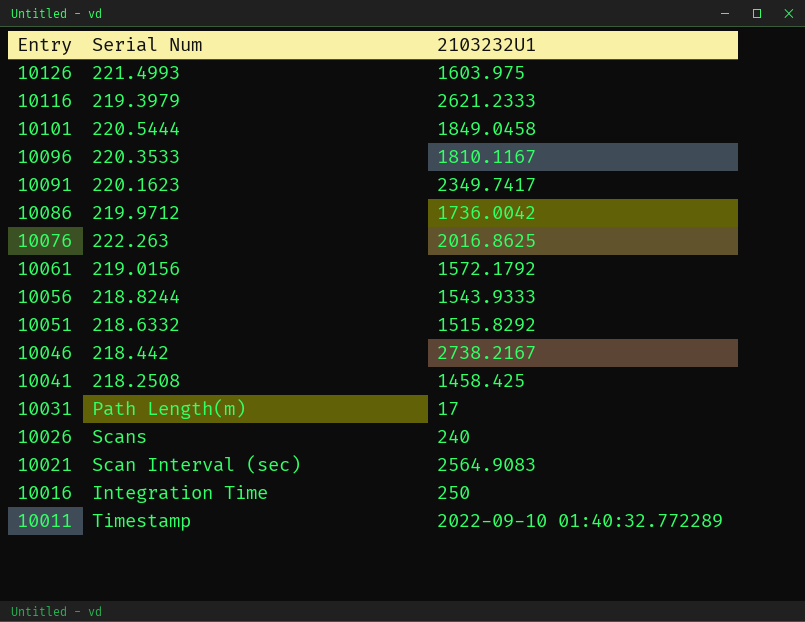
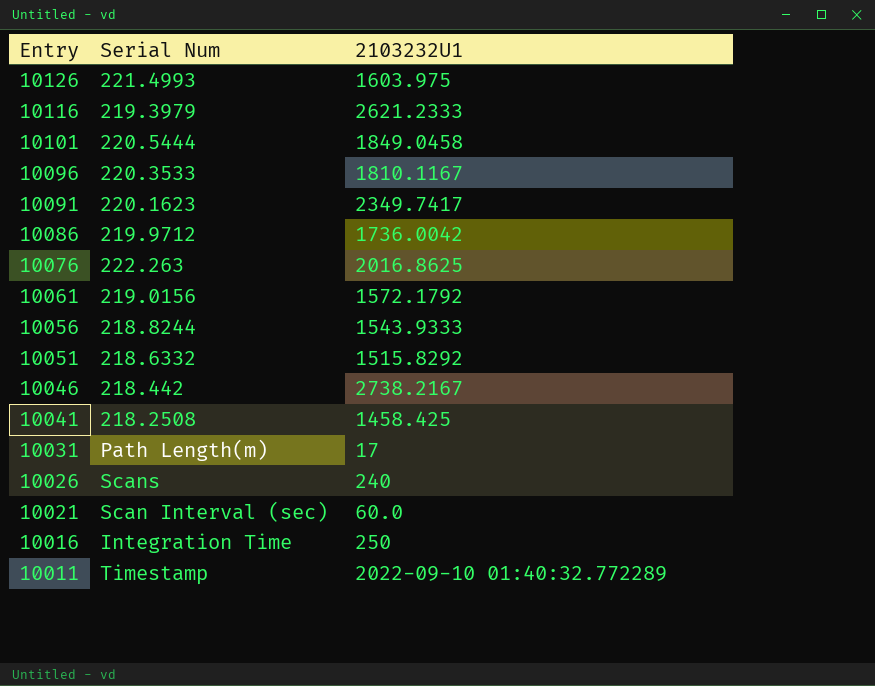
10021 | 2103232U1: 2564.9083 -> 60.0

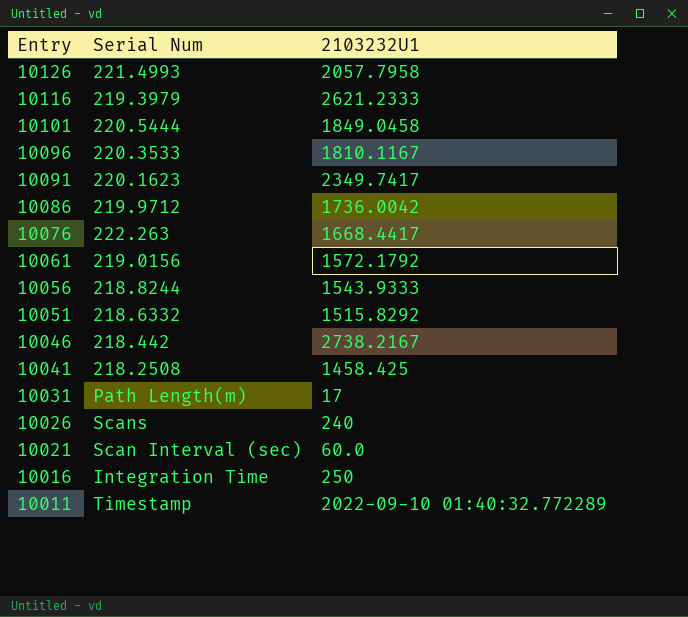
10126 | 2103232U1: 1603.975 -> 2057.7958
10076 | 2103232U1: 2016.8625 -> 1668.4417

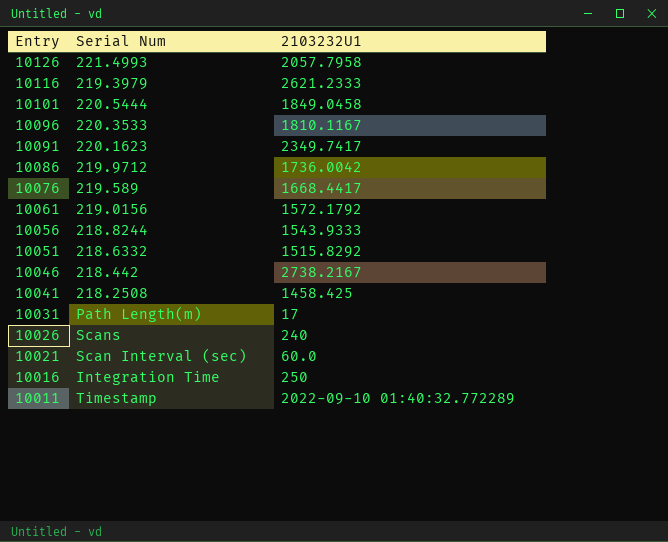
10076 | Serial Num: 222.263 -> 219.589

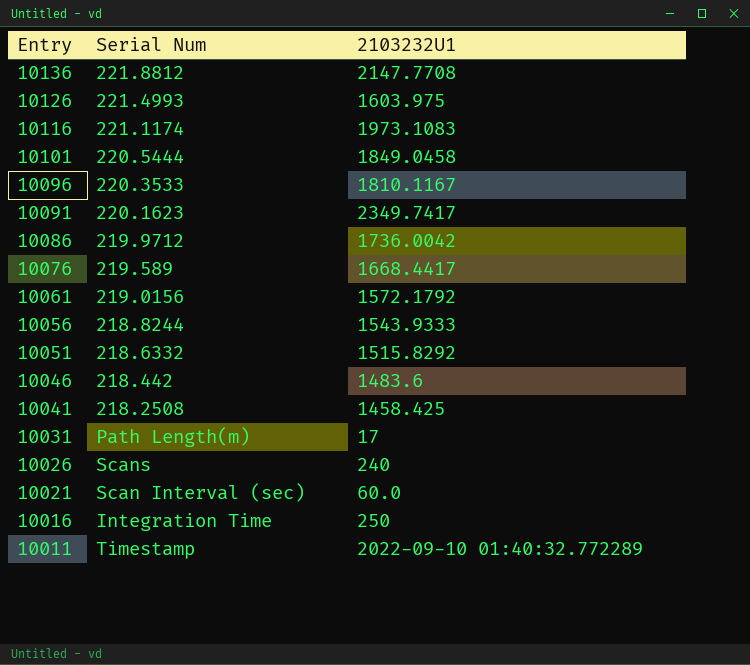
row 10136: none -> 221.8812 | 2147.7708
10126 | 2103232U1: 2057.7958 -> 1603.975
10116 | Serial Num: 219.3979 -> 221.1174
10116 | 2103232U1: 2621.2333 -> 1973.1083
10046 | 2103232U1: 2738.2167 -> 1483.6

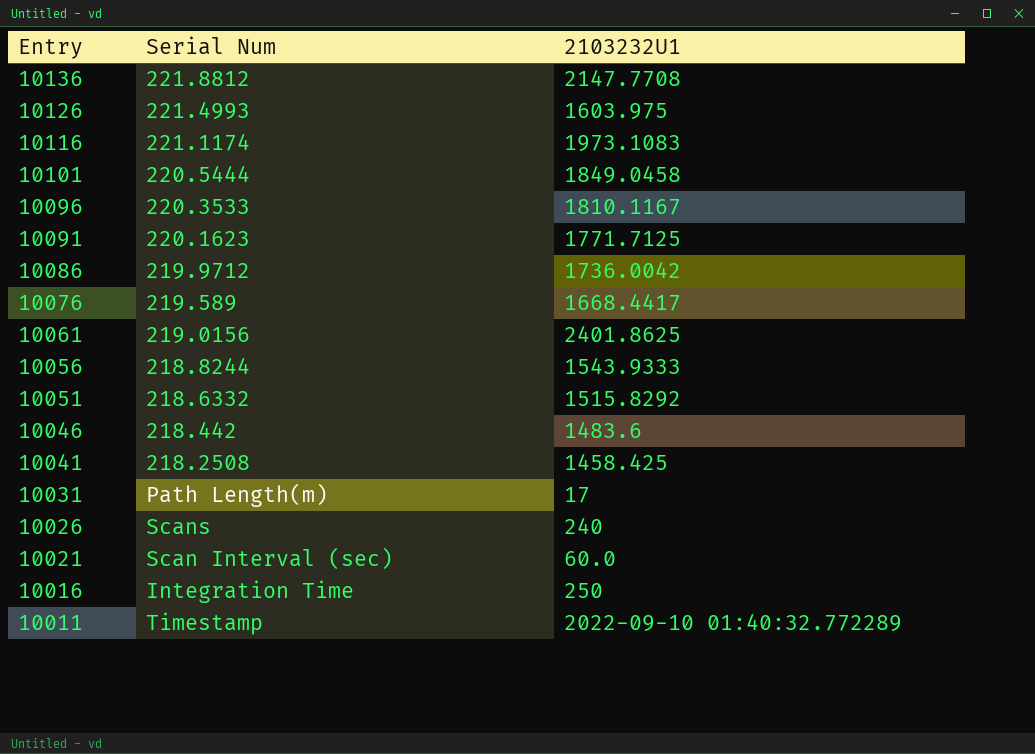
10091 | 2103232U1: 2349.7417 -> 1771.7125
10061 | 2103232U1: 1572.1792 -> 2401.8625

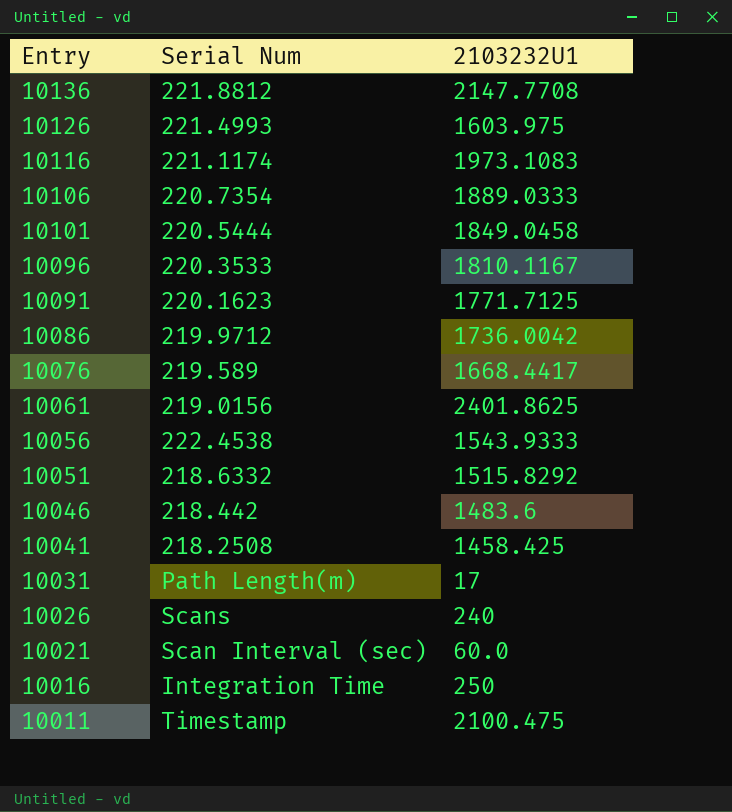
row 10106: none -> 220.7354 | 1889.0333
10056 | Serial Num: 218.8244 -> 222.4538
10011 | 2103232U1: 2022-09-10 01:40:32.772289 -> 2100.475

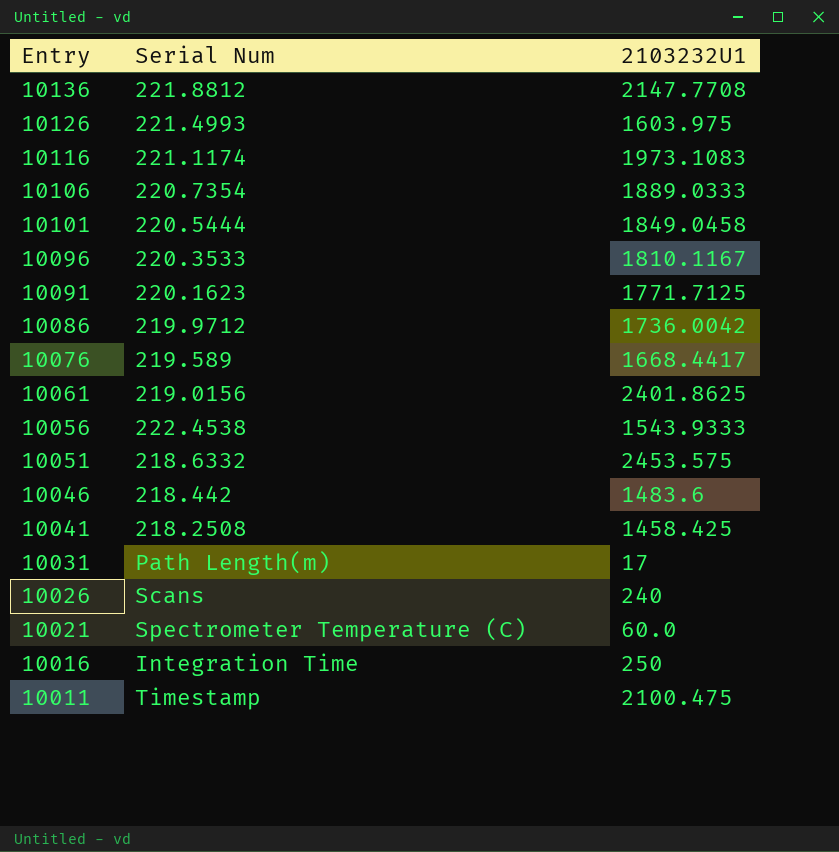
10051 | 2103232U1: 1515.8292 -> 2453.575
10021 | Serial Num: Scan Interval (sec) -> Spectrometer Temperature (C)

